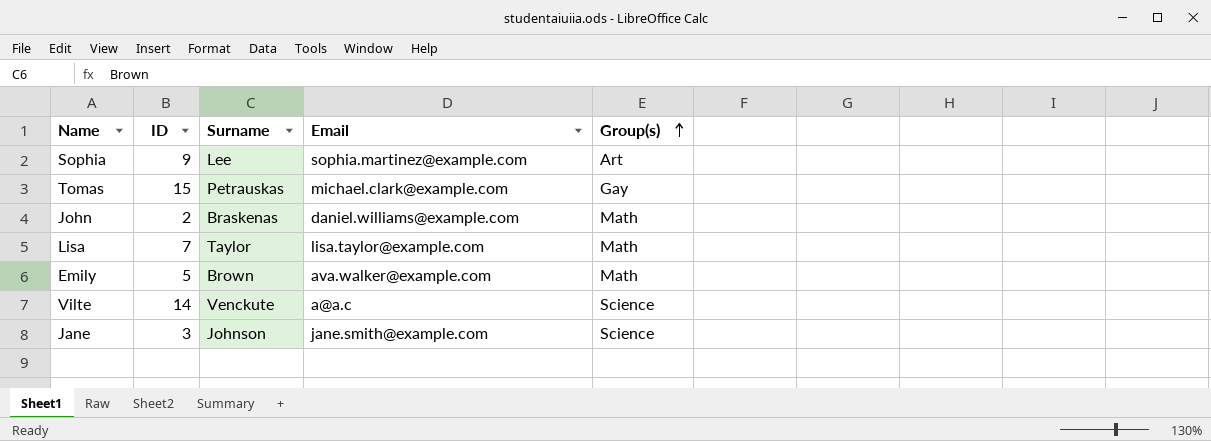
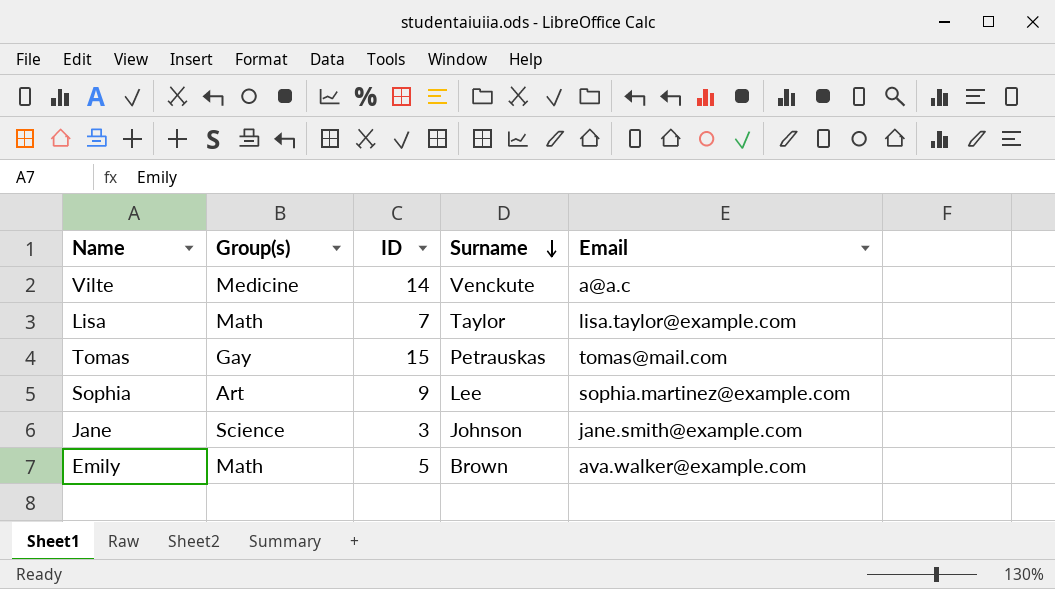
row order: Group(s) ascending -> Surname descending
column Group(s) | position: 5 -> 2
row John: 2 | Braskenas | daniel.williams@example.com | Math -> none
Vilte | Group(s): Science -> Medicine
Tomas | Email: michael.clark@example.com -> tomas@mail.com

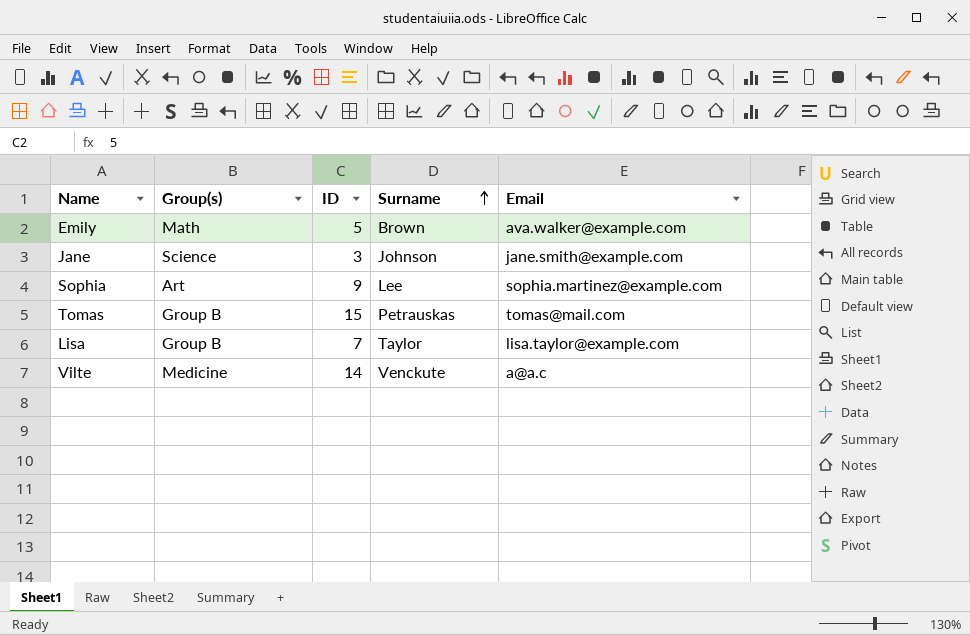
row order: Surname descending -> Surname ascending
Tomas | Group(s): Gay -> Group B
Lisa | Group(s): Math -> Group B

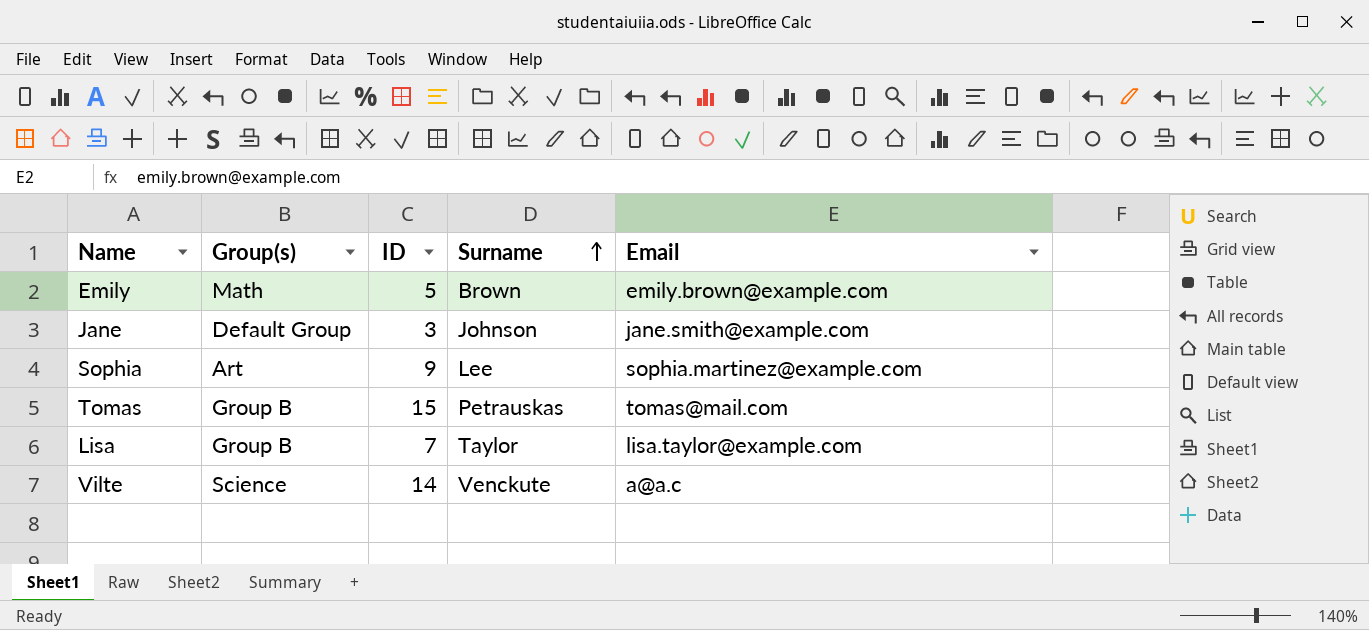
Emily | Email: ava.walker@example.com -> emily.brown@example.com
Jane | Group(s): Science -> Default Group
Vilte | Group(s): Medicine -> Science

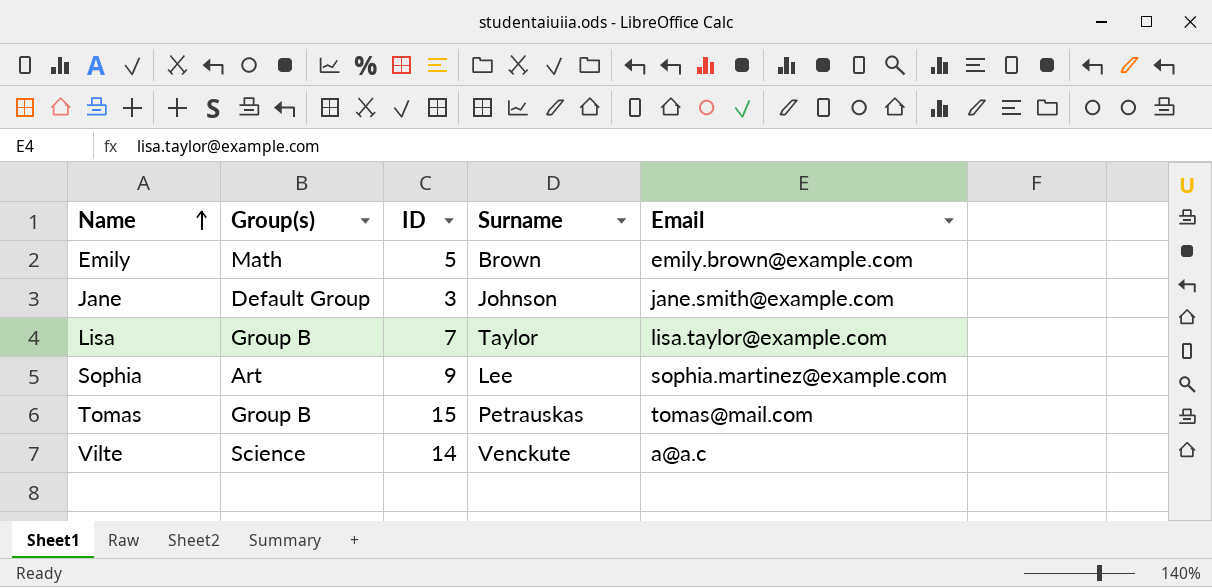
row order: Surname ascending -> Name ascending

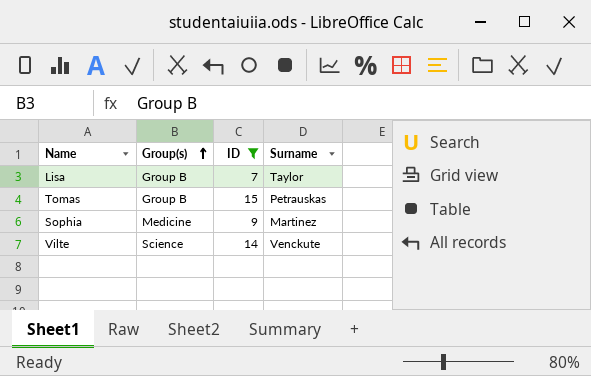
filter: none -> ID >= 7
row order: Name ascending -> Group(s) ascending
column Email | position: 5 -> none
Sophia | Group(s): Art -> Medicine
Sophia | Surname: Lee -> Martinez

